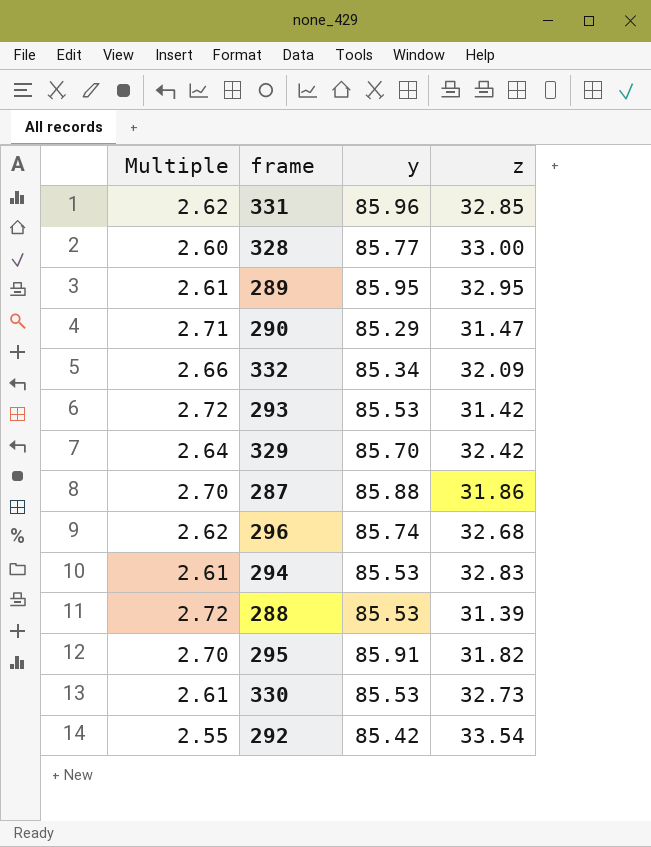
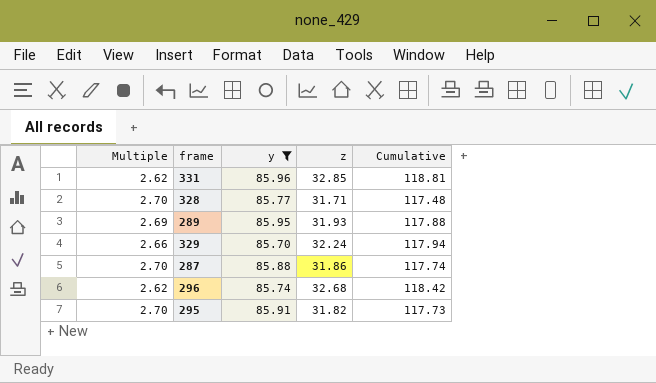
filter: none -> y >= 85.70
column Cumulative | formula: none -> [y] + [z]
328 | Multiple: 2.60 -> 2.70
328 | z: 33.00 -> 31.71
289 | Multiple: 2.61 -> 2.69
289 | z: 32.95 -> 31.93
329 | Multiple: 2.64 -> 2.66
329 | z: 32.42 -> 32.24

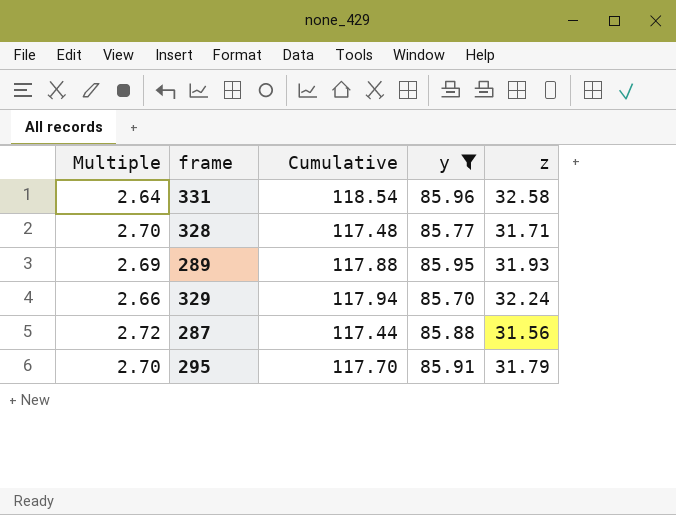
column Cumulative | position: 5 -> 3
row 296: 2.62 | 85.74 | 32.68 | 118.42 -> none
331 | Multiple: 2.62 -> 2.64
331 | Cumulative: 118.81 -> 118.54
331 | z: 32.85 -> 32.58
287 | Multiple: 2.70 -> 2.72
287 | Cumulative: 117.74 -> 117.44
287 | z: 31.86 -> 31.56
295 | Cumulative: 117.73 -> 117.70
295 | z: 31.82 -> 31.79

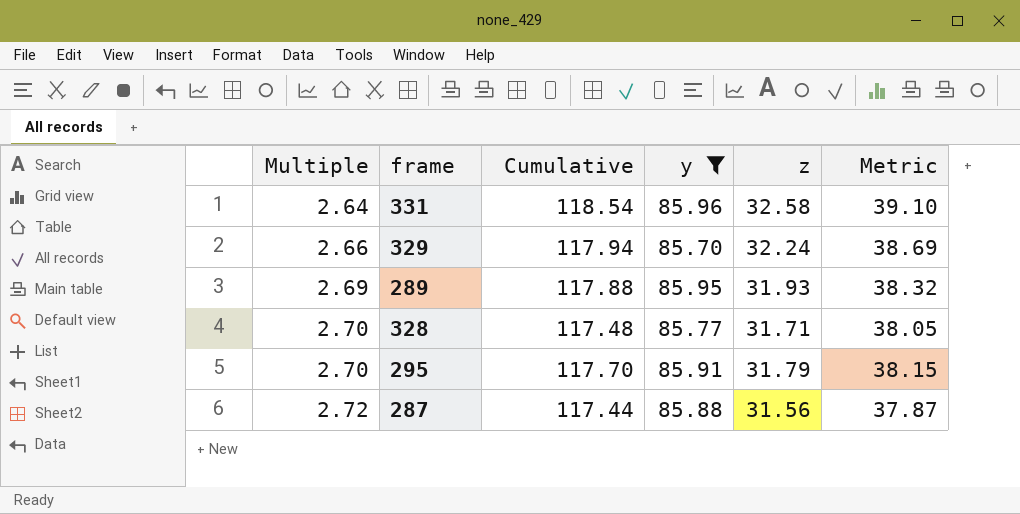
row order: none -> Multiple ascending
column Metric | formula: none -> [z] * 1.2

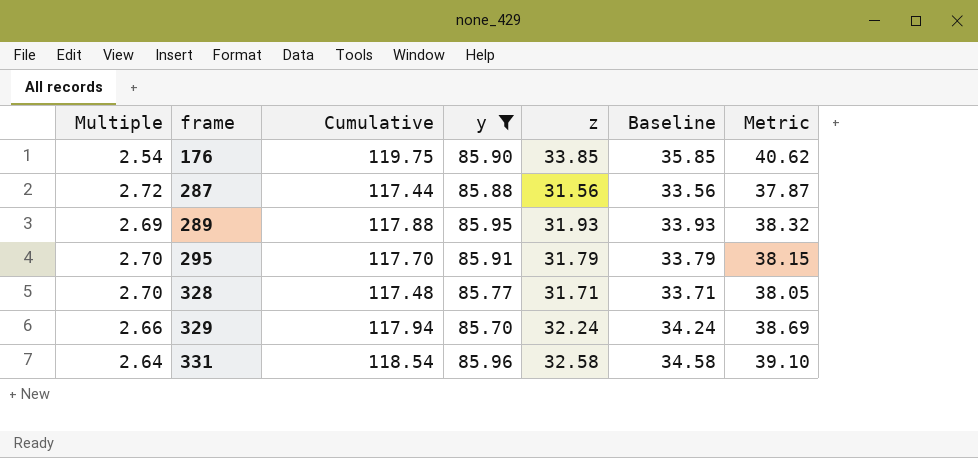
row order: Multiple ascending -> frame ascending
column Baseline | formula: none -> [z] + 2
row 176: none -> 2.54 | 119.75 | 85.90 | 33.85 | 35.85 | 40.62

